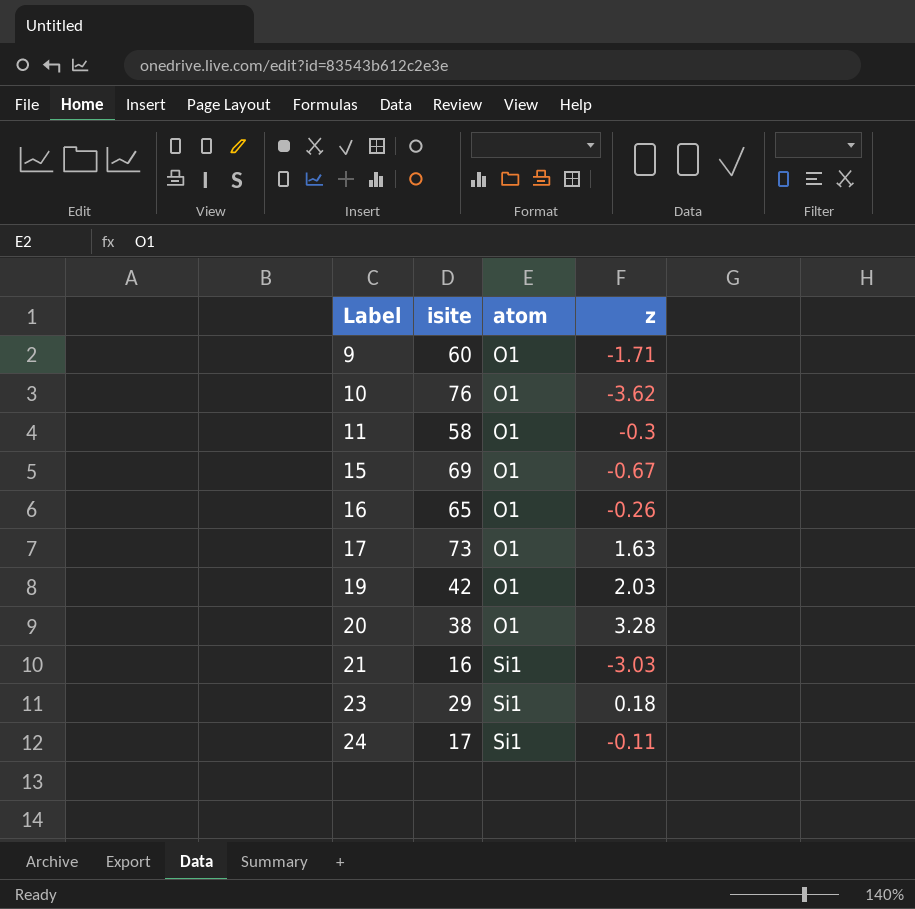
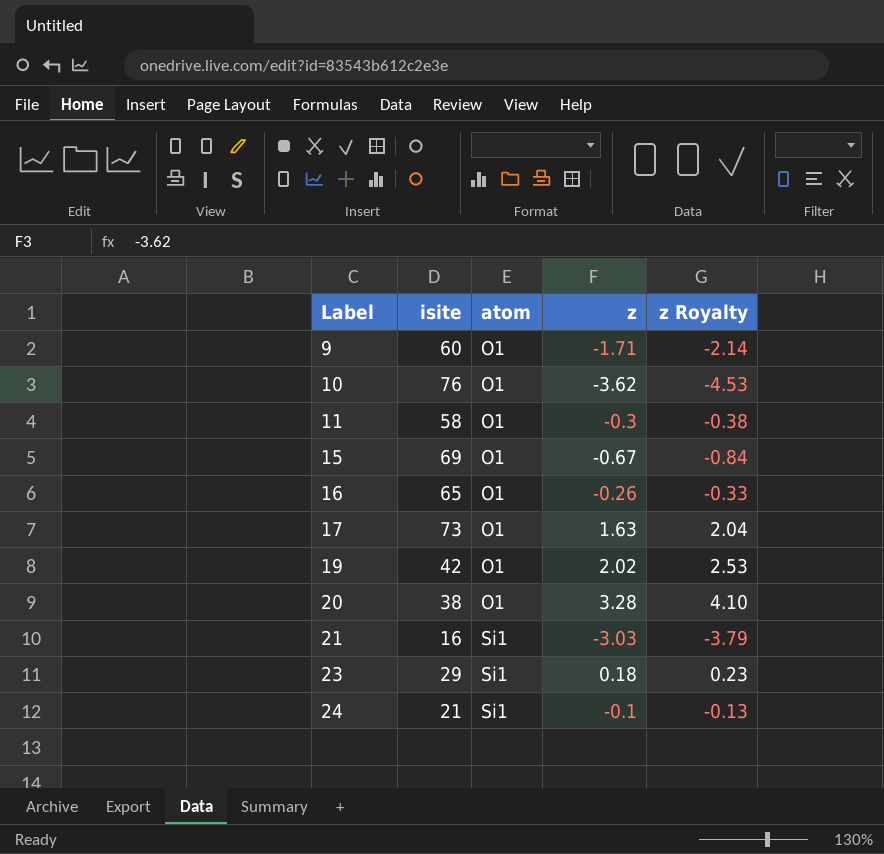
column z Royalty | formula: none -> [z] * 1.25
19 | z: 2.03 -> 2.02
24 | isite: 17 -> 21
24 | z: -0.11 -> -0.1

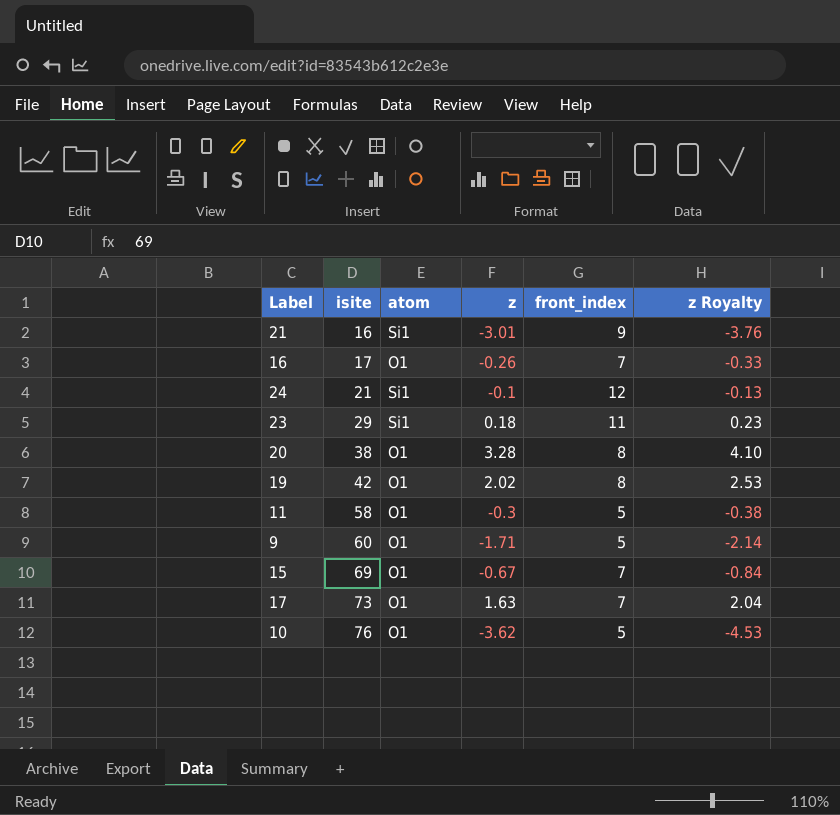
row order: Label ascending -> isite ascending
column front_index | position: none -> 5
21 | z: -3.03 -> -3.01
21 | z Royalty: -3.79 -> -3.76
16 | isite: 65 -> 17

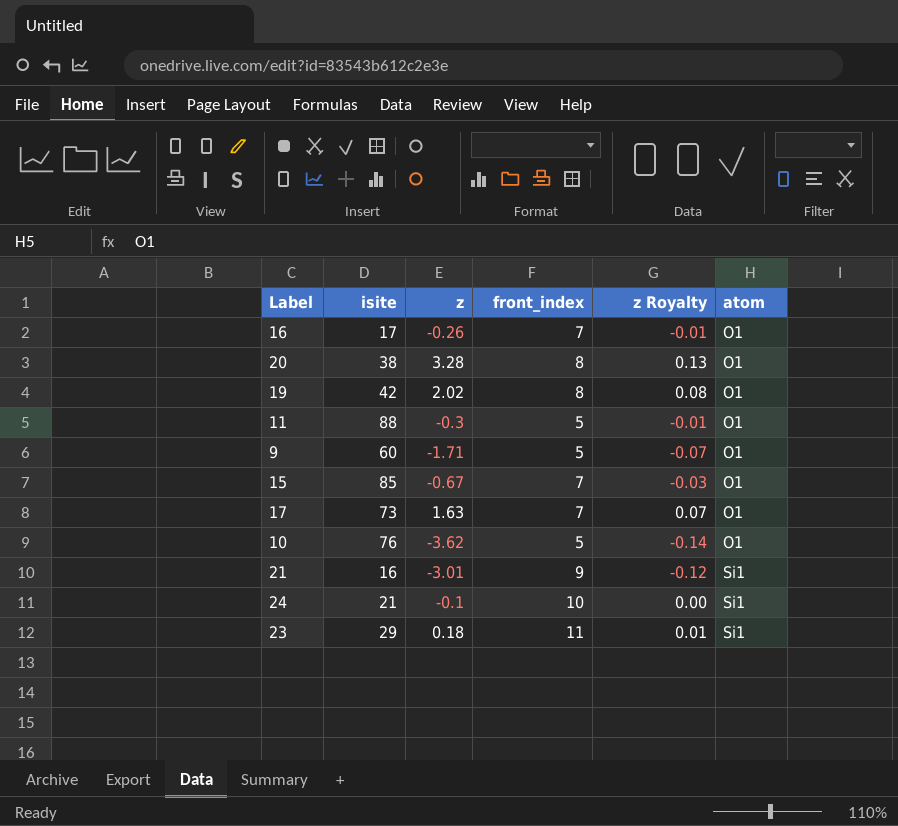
row order: isite ascending -> atom ascending
column z Royalty | formula: [z] * 1.25 -> [z] * 0.04
column atom | position: 3 -> 6
11 | isite: 58 -> 88
15 | isite: 69 -> 85
24 | front_index: 12 -> 10

